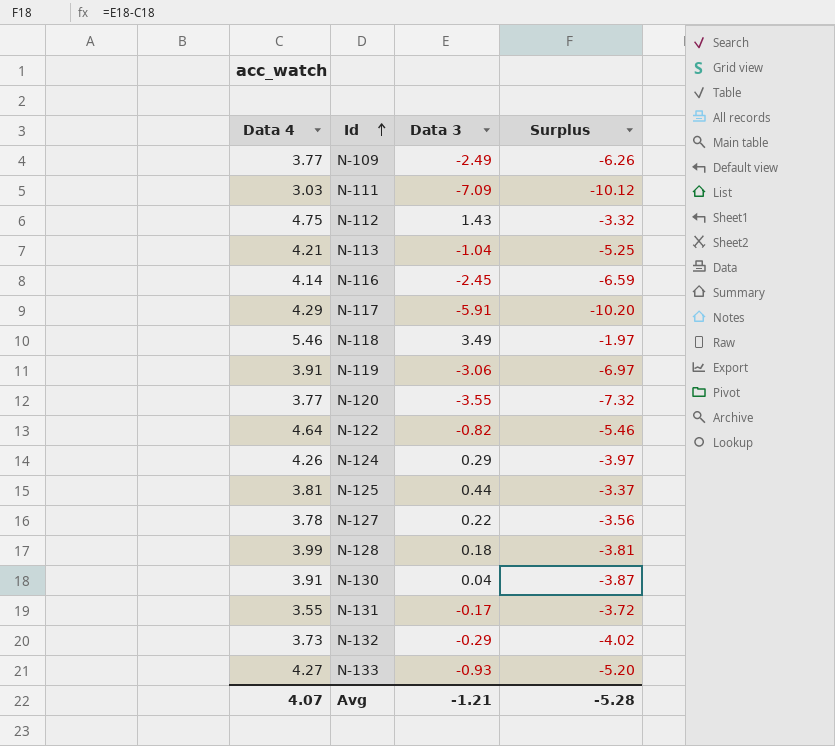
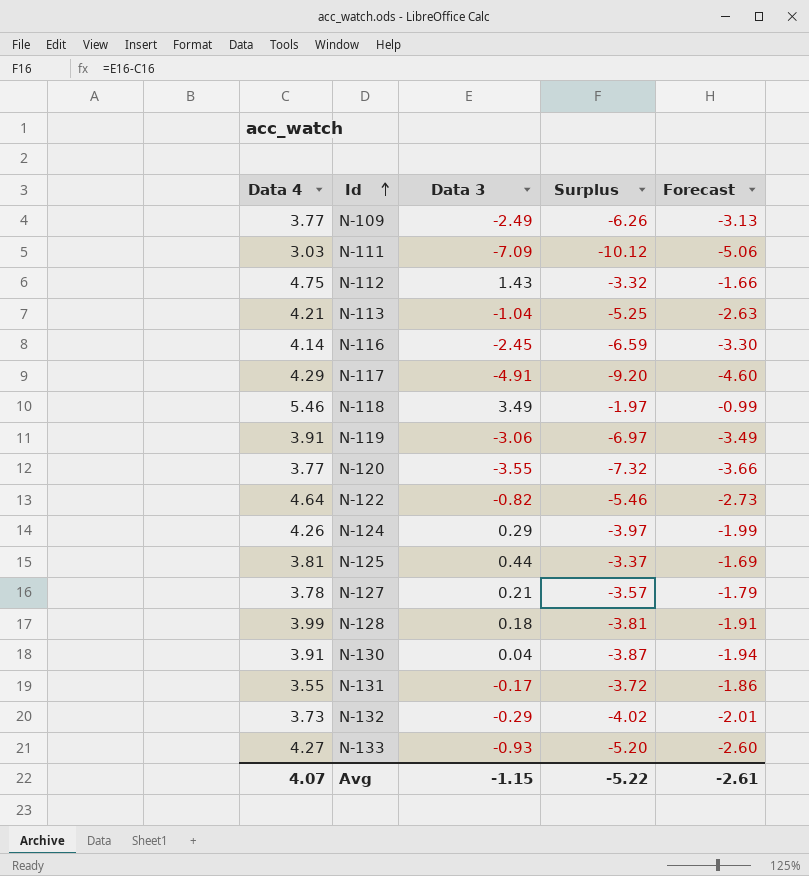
column Forecast | formula: none -> [Surplus] * 0.5
N-117 | Data 3: -5.91 -> -4.91
N-117 | Surplus: -10.20 -> -9.20
N-127 | Data 3: 0.22 -> 0.21
N-127 | Surplus: -3.56 -> -3.57
Avg | Data 3: -1.21 -> -1.15
Avg | Surplus: -5.28 -> -5.22

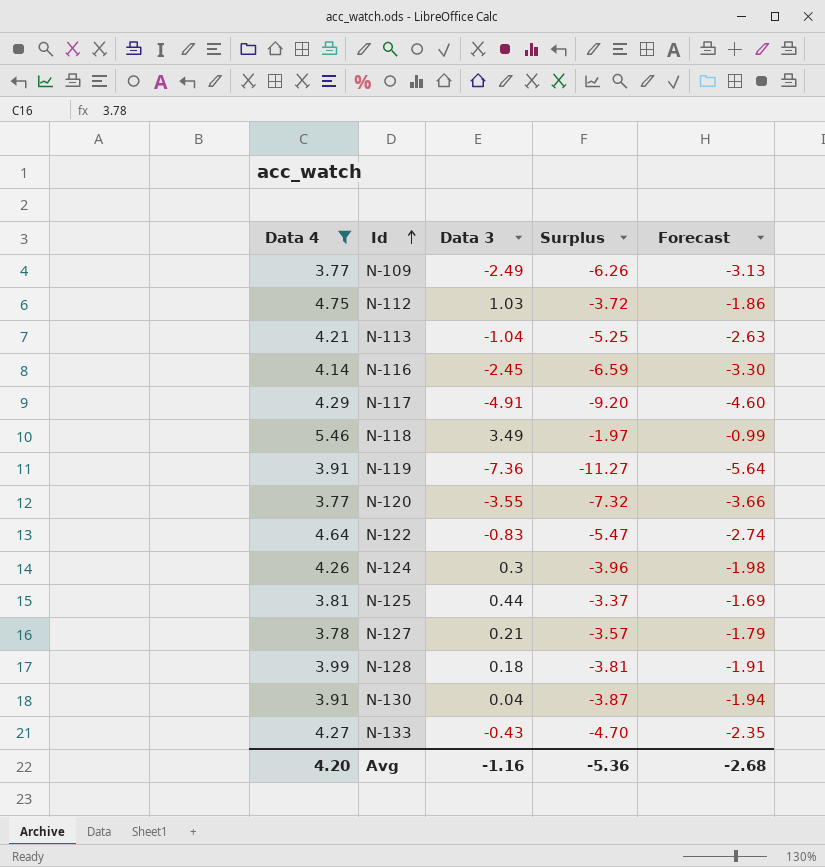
filter: none -> Data 4 >= 3.77
N-112 | Data 3: 1.43 -> 1.03
N-112 | Surplus: -3.32 -> -3.72
N-112 | Forecast: -1.66 -> -1.86
N-119 | Data 3: -3.06 -> -7.36
N-119 | Surplus: -6.97 -> -11.27
N-119 | Forecast: -3.49 -> -5.64
N-122 | Data 3: -0.82 -> -0.83
N-122 | Surplus: -5.46 -> -5.47
N-122 | Forecast: -2.73 -> -2.74
N-124 | Data 3: 0.29 -> 0.3
N-124 | Surplus: -3.97 -> -3.96
N-124 | Forecast: -1.99 -> -1.98
N-133 | Data 3: -0.93 -> -0.43
N-133 | Surplus: -5.20 -> -4.70
N-133 | Forecast: -2.60 -> -2.35
Avg | Data 4: 4.07 -> 4.20
Avg | Data 3: -1.15 -> -1.16
Avg | Surplus: -5.22 -> -5.36
Avg | Forecast: -2.61 -> -2.68

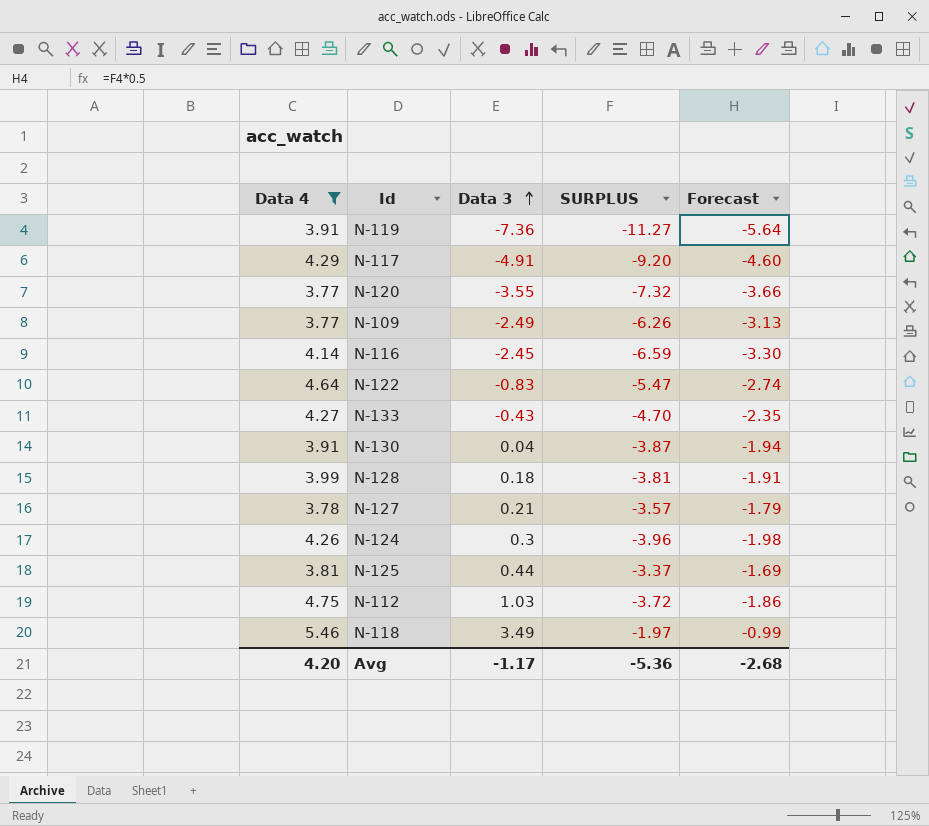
row order: Id ascending -> Data 3 ascending
column name: Surplus -> SURPLUS
row N-113: 4.21 | -1.04 | -5.25 | -2.63 -> none
Avg | Data 3: -1.16 -> -1.17

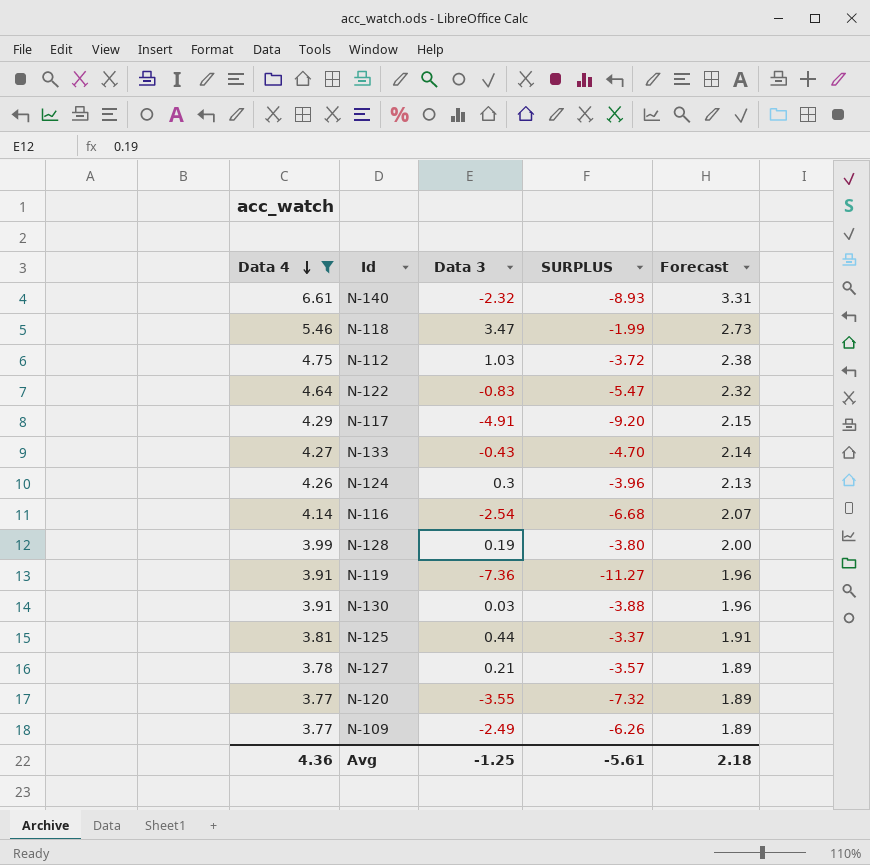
row order: Data 3 ascending -> Data 4 descending
column Forecast | formula: [SURPLUS] * 0.5 -> [Data 4] * 0.5
row N-140: none -> 6.61 | -2.32 | -8.93 | 3.31
N-118 | Data 3: 3.49 -> 3.47
N-118 | SURPLUS: -1.97 -> -1.99
N-116 | Data 3: -2.45 -> -2.54
N-116 | SURPLUS: -6.59 -> -6.68
N-128 | Data 3: 0.18 -> 0.19
N-128 | SURPLUS: -3.81 -> -3.80
N-130 | Data 3: 0.04 -> 0.03
N-130 | SURPLUS: -3.87 -> -3.88
Avg | Data 4: 4.20 -> 4.36
Avg | Data 3: -1.17 -> -1.25
Avg | SURPLUS: -5.36 -> -5.61
Avg | Forecast: -2.68 -> 2.18

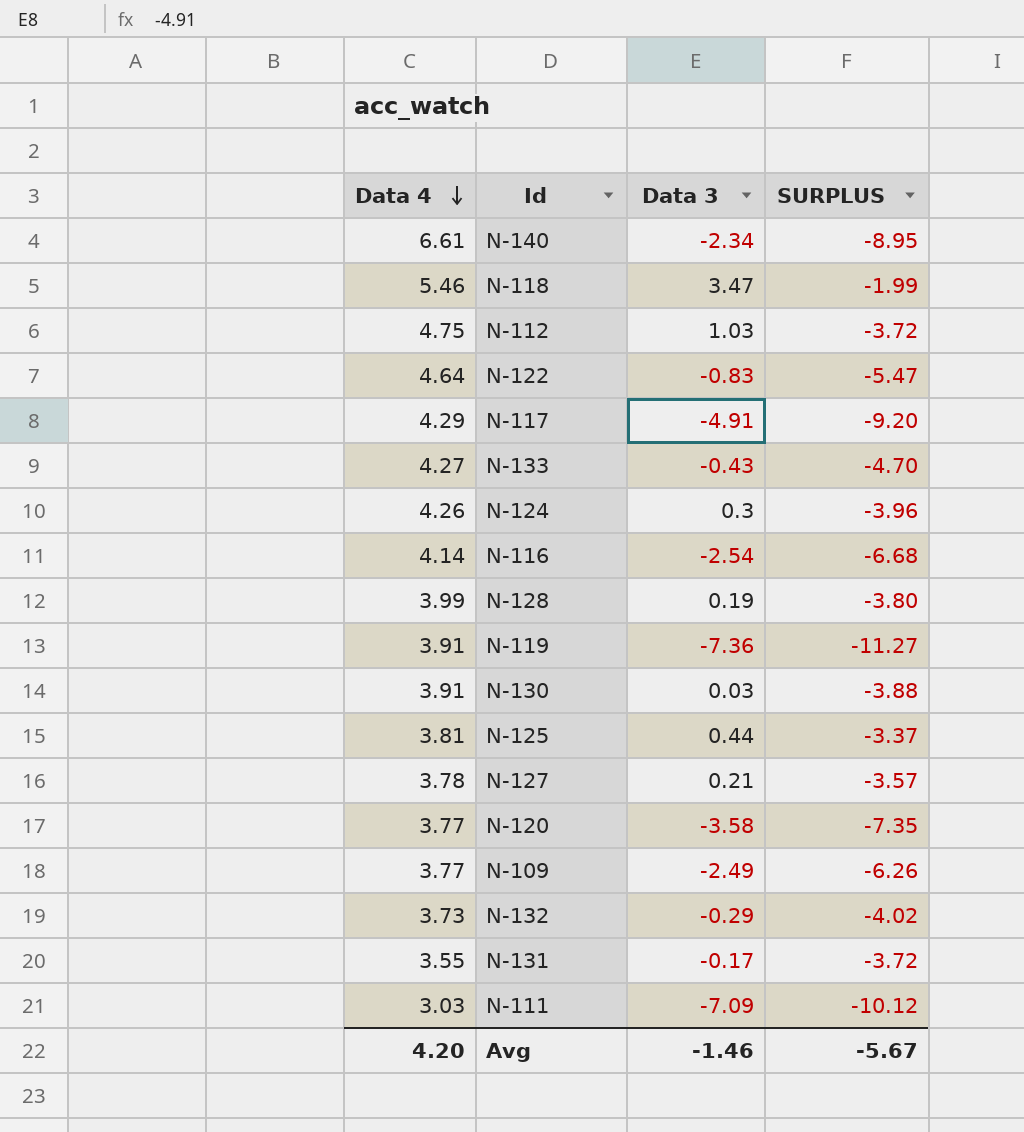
filter: Data 4 >= 3.77 -> none
column Forecast | formula: [Data 4] * 0.5 -> none
N-140 | Data 3: -2.32 -> -2.34
N-140 | SURPLUS: -8.93 -> -8.95
N-120 | Data 3: -3.55 -> -3.58
N-120 | SURPLUS: -7.32 -> -7.35
Avg | Data 4: 4.36 -> 4.20
Avg | Data 3: -1.25 -> -1.46
Avg | SURPLUS: -5.61 -> -5.67

